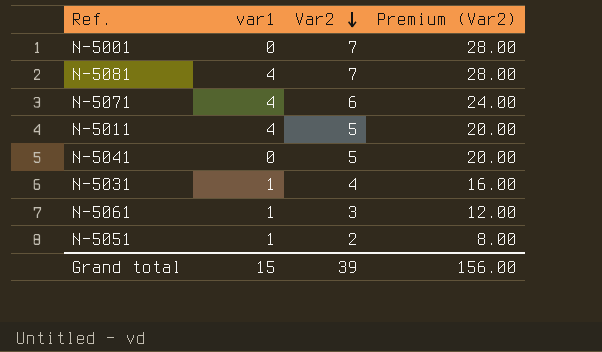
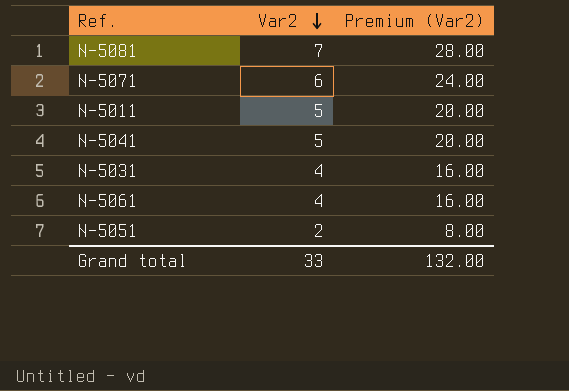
column var1 | position: 2 -> none
row N-5001: 0 | 7 | 28.00 -> none
N-5061 | Var2: 3 -> 4
N-5061 | Premium (Var2): 12.00 -> 16.00
Grand total | Var2: 39 -> 33
Grand total | Premium (Var2): 156.00 -> 132.00

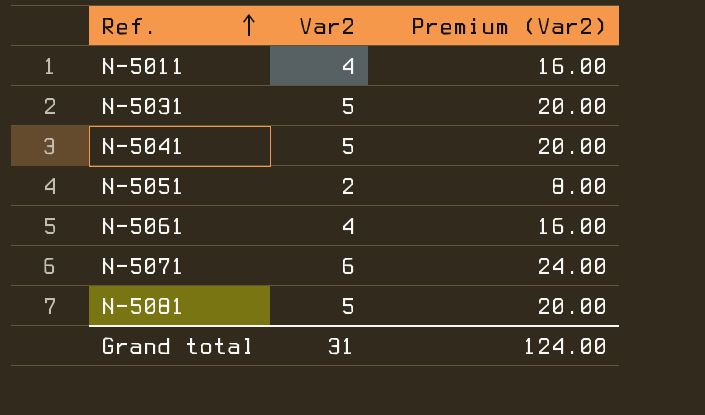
row order: Var2 descending -> Ref. ascending
N-5011 | Var2: 5 -> 4
N-5011 | Premium (Var2): 20.00 -> 16.00
N-5031 | Var2: 4 -> 5
N-5031 | Premium (Var2): 16.00 -> 20.00
N-5081 | Var2: 7 -> 5
N-5081 | Premium (Var2): 28.00 -> 20.00
Grand total | Var2: 33 -> 31
Grand total | Premium (Var2): 132.00 -> 124.00

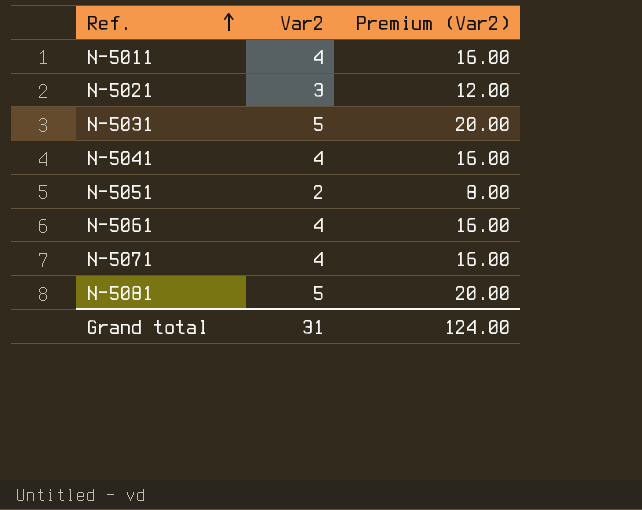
row N-5021: none -> 3 | 12.00
N-5041 | Var2: 5 -> 4
N-5041 | Premium (Var2): 20.00 -> 16.00
N-5071 | Var2: 6 -> 4
N-5071 | Premium (Var2): 24.00 -> 16.00

